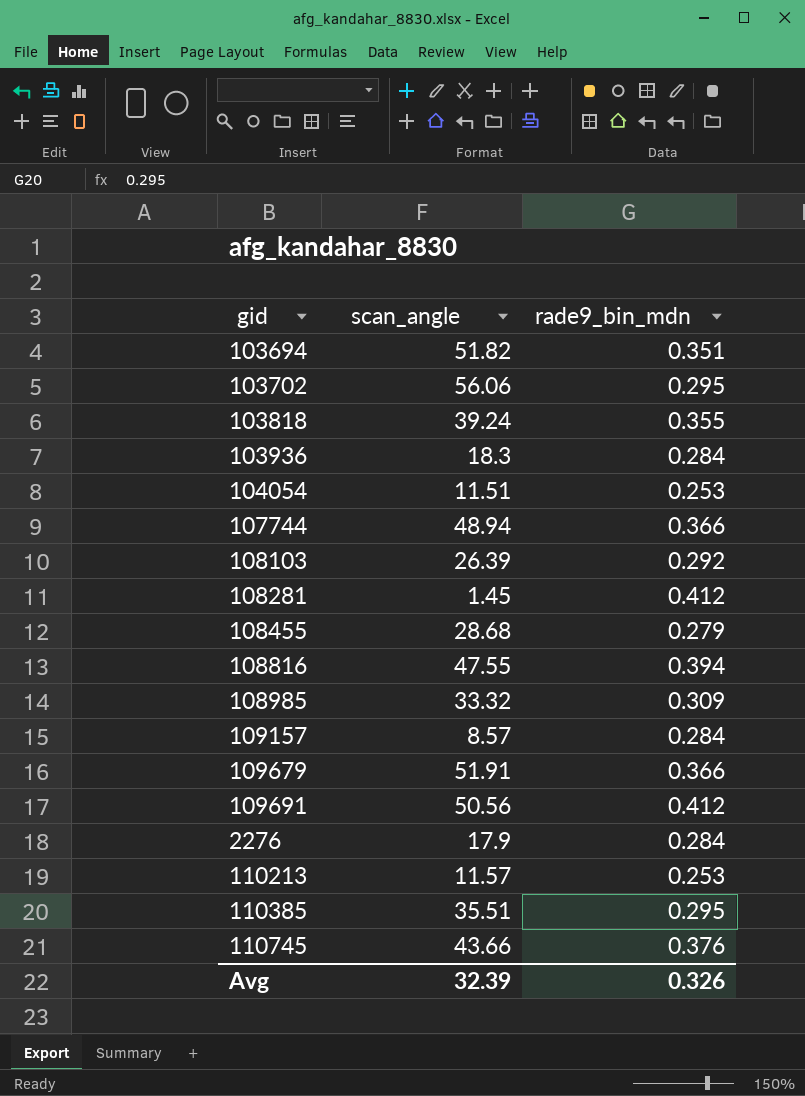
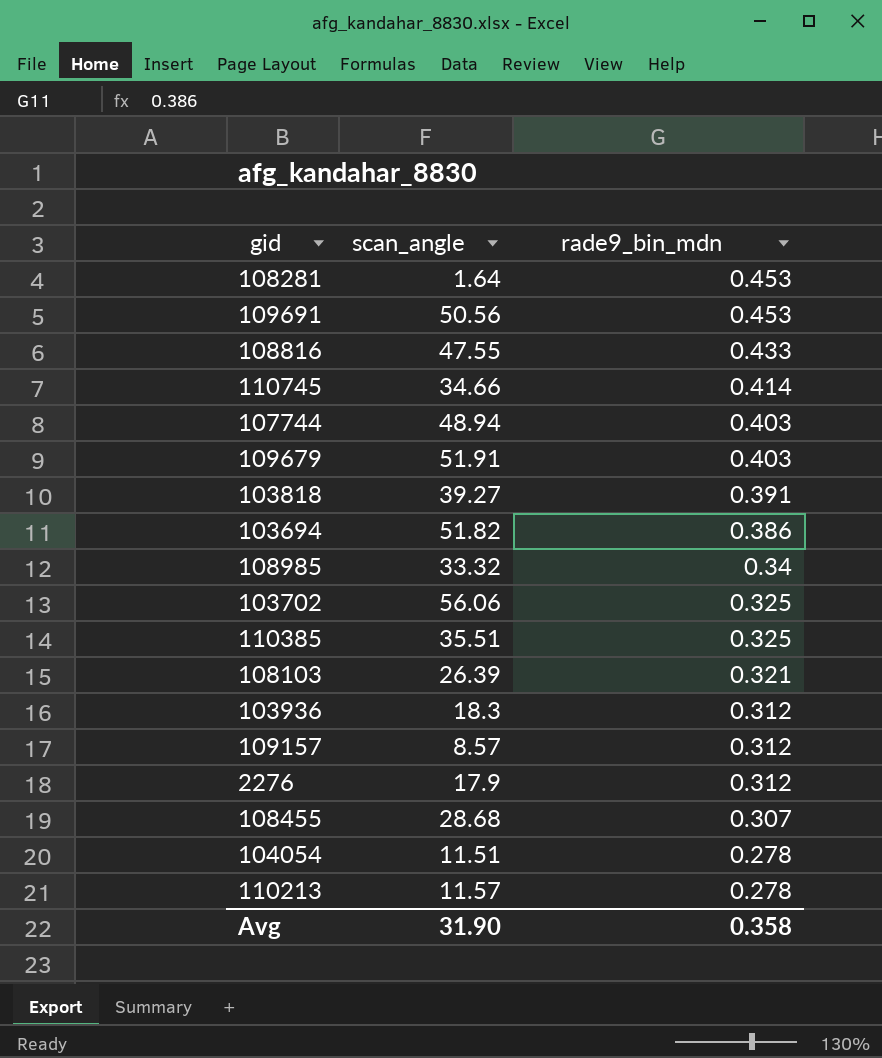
row order: none -> rade9_bin_mdn descending
108281 | scan_angle: 1.45 -> 1.64
108281 | rade9_bin_mdn: 0.412 -> 0.453
109691 | rade9_bin_mdn: 0.412 -> 0.453
108816 | rade9_bin_mdn: 0.394 -> 0.433
110745 | scan_angle: 43.66 -> 34.66
110745 | rade9_bin_mdn: 0.376 -> 0.414
107744 | rade9_bin_mdn: 0.366 -> 0.403
109679 | rade9_bin_mdn: 0.366 -> 0.403
103818 | scan_angle: 39.24 -> 39.27
103818 | rade9_bin_mdn: 0.355 -> 0.391
103694 | rade9_bin_mdn: 0.351 -> 0.386
108985 | rade9_bin_mdn: 0.309 -> 0.34
103702 | rade9_bin_mdn: 0.295 -> 0.325
110385 | rade9_bin_mdn: 0.295 -> 0.325
108103 | rade9_bin_mdn: 0.292 -> 0.321
103936 | rade9_bin_mdn: 0.284 -> 0.312
109157 | rade9_bin_mdn: 0.284 -> 0.312
2276 | rade9_bin_mdn: 0.284 -> 0.312
108455 | rade9_bin_mdn: 0.279 -> 0.307
104054 | rade9_bin_mdn: 0.253 -> 0.278
110213 | rade9_bin_mdn: 0.253 -> 0.278
Avg | scan_angle: 32.39 -> 31.90
Avg | rade9_bin_mdn: 0.326 -> 0.358

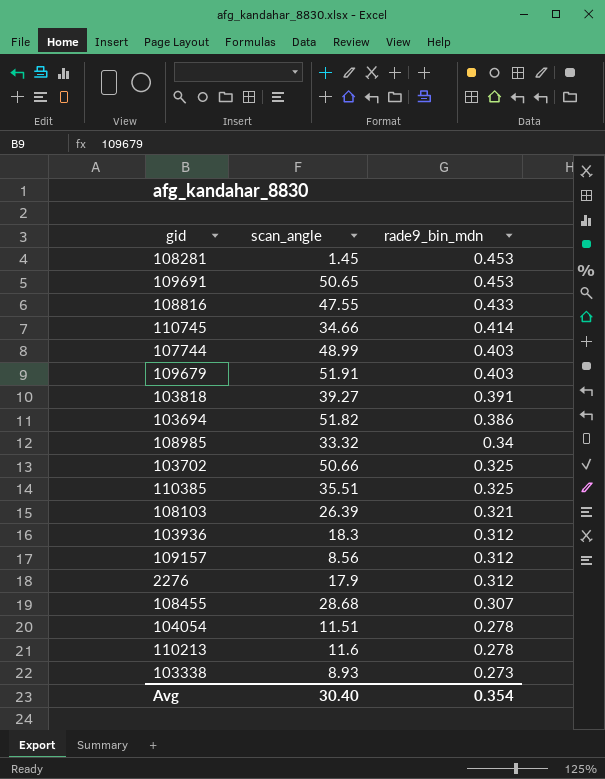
108281 | scan_angle: 1.64 -> 1.45
109691 | scan_angle: 50.56 -> 50.65
107744 | scan_angle: 48.94 -> 48.99
103702 | scan_angle: 56.06 -> 50.66
109157 | scan_angle: 8.57 -> 8.56
110213 | scan_angle: 11.57 -> 11.6
row 103338: none -> 8.93 | 0.273
Avg | scan_angle: 31.90 -> 30.40
Avg | rade9_bin_mdn: 0.358 -> 0.354

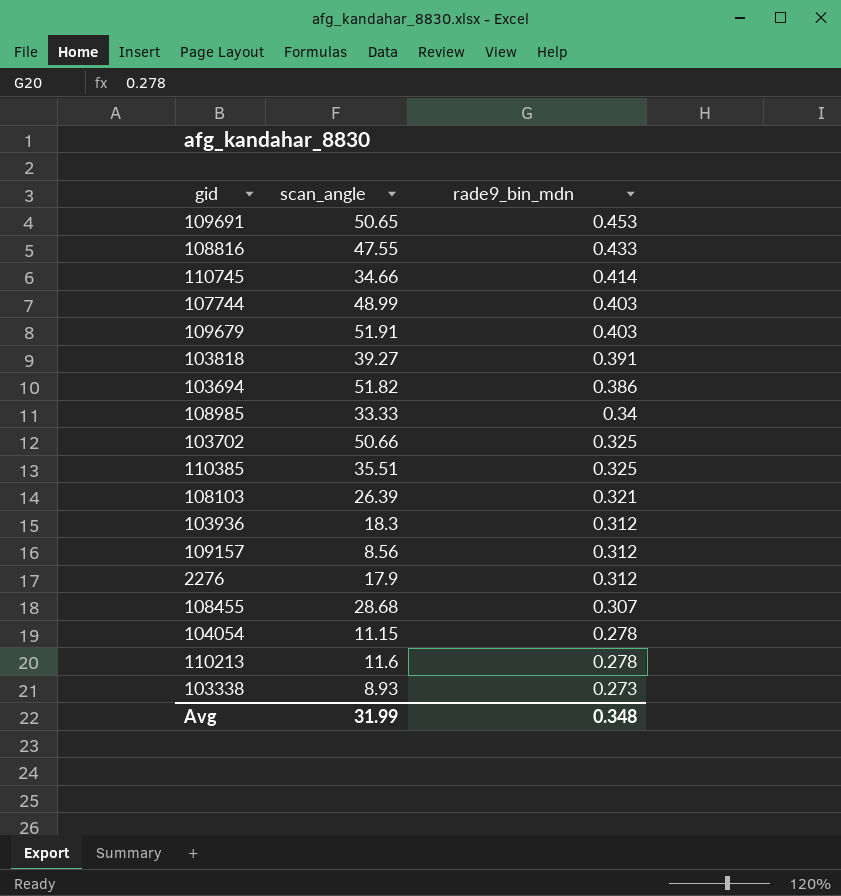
row 108281: 1.45 | 0.453 -> none
108985 | scan_angle: 33.32 -> 33.33
104054 | scan_angle: 11.51 -> 11.15
Avg | scan_angle: 30.40 -> 31.99
Avg | rade9_bin_mdn: 0.354 -> 0.348

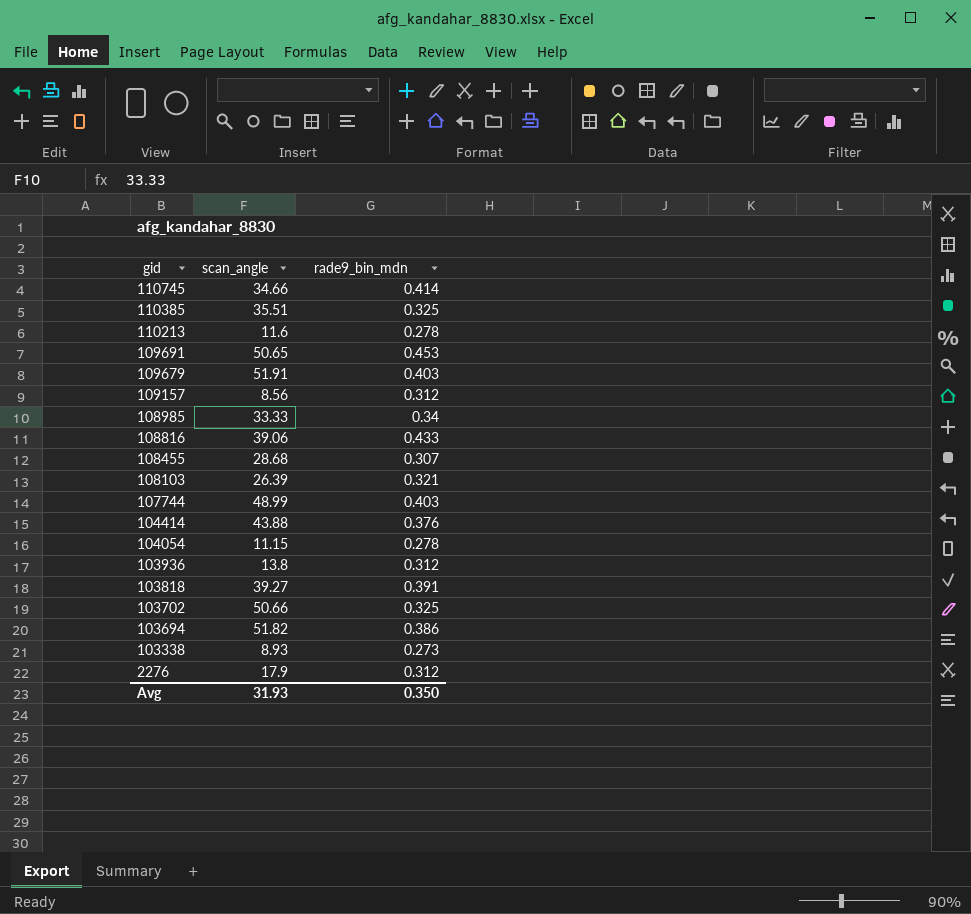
row order: rade9_bin_mdn descending -> gid descending
108816 | scan_angle: 47.55 -> 39.06
row 104414: none -> 43.88 | 0.376
103936 | scan_angle: 18.3 -> 13.8
Avg | scan_angle: 31.99 -> 31.93
Avg | rade9_bin_mdn: 0.348 -> 0.350

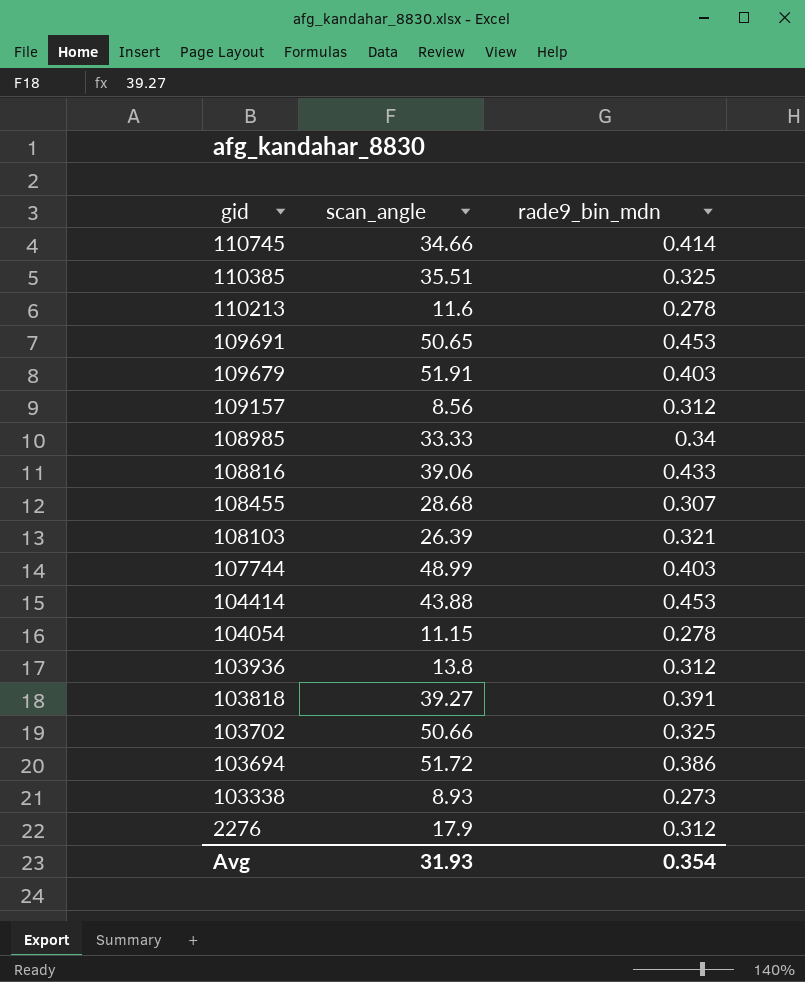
104414 | rade9_bin_mdn: 0.376 -> 0.453
103694 | scan_angle: 51.82 -> 51.72
Avg | rade9_bin_mdn: 0.350 -> 0.354

